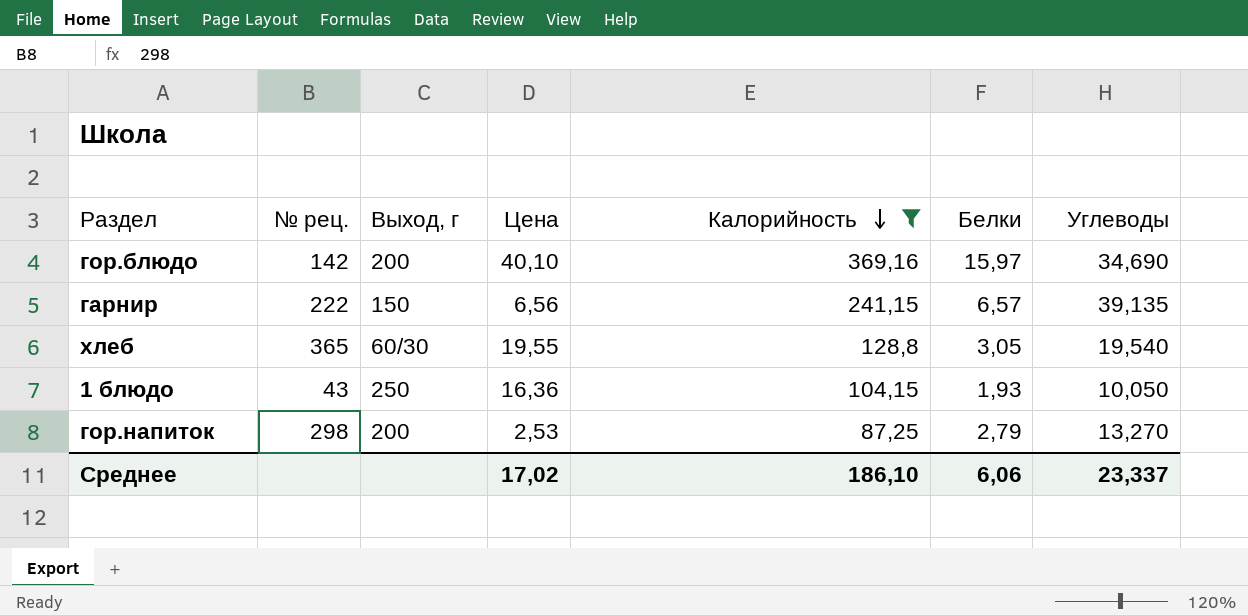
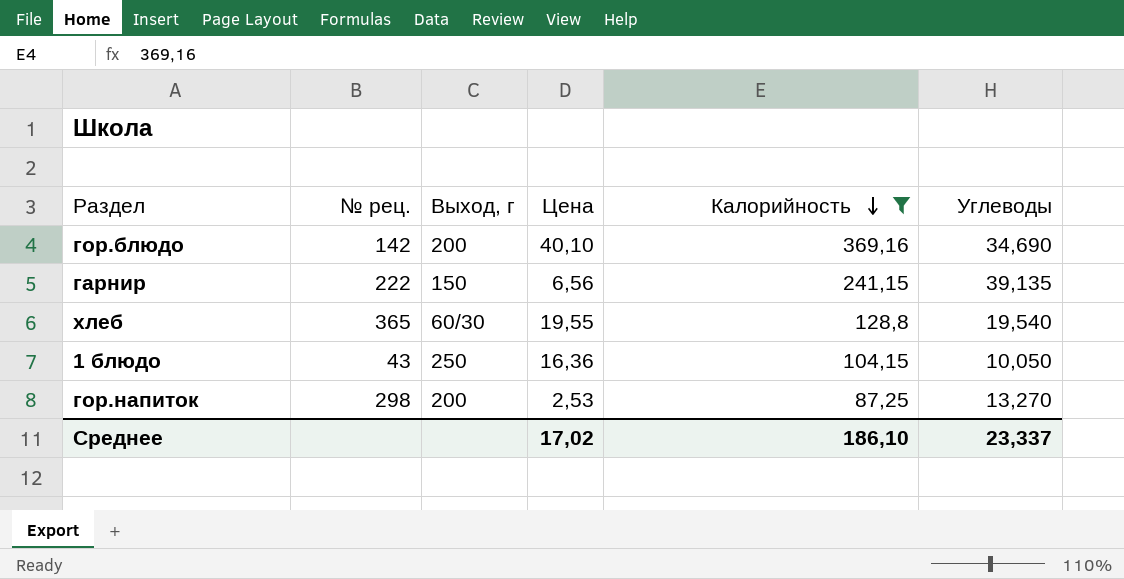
column Белки | position: 6 -> none

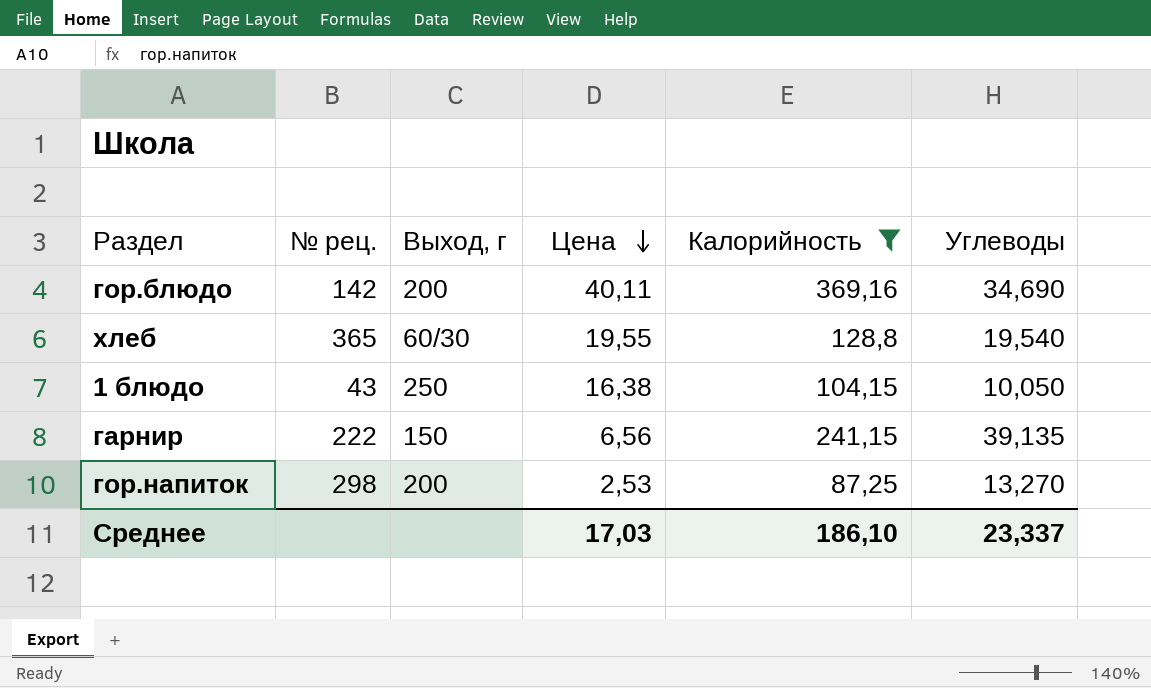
row order: Калорийность descending -> Цена descending
гор.блюдо | Цена: 40,10 -> 40,11
1 блюдо | Цена: 16,36 -> 16,38
Среднее | Цена: 17,02 -> 17,03

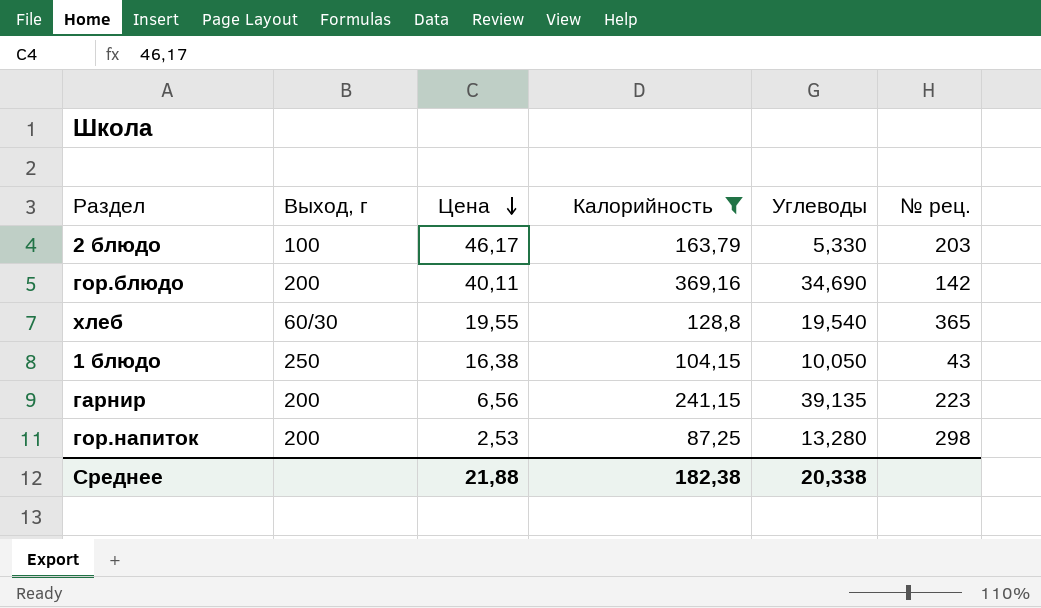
column № рец. | position: 2 -> 6
row 2 блюдо: none -> 100 | 46,17 | 163,79 | 5,330 | 203
гарнир | Выход, г: 150 -> 200
гарнир | № рец.: 222 -> 223
гор.напиток | Углеводы: 13,270 -> 13,280
Среднее | Цена: 17,03 -> 21,88
Среднее | Калорийность: 186,10 -> 182,38
Среднее | Углеводы: 23,337 -> 20,338

